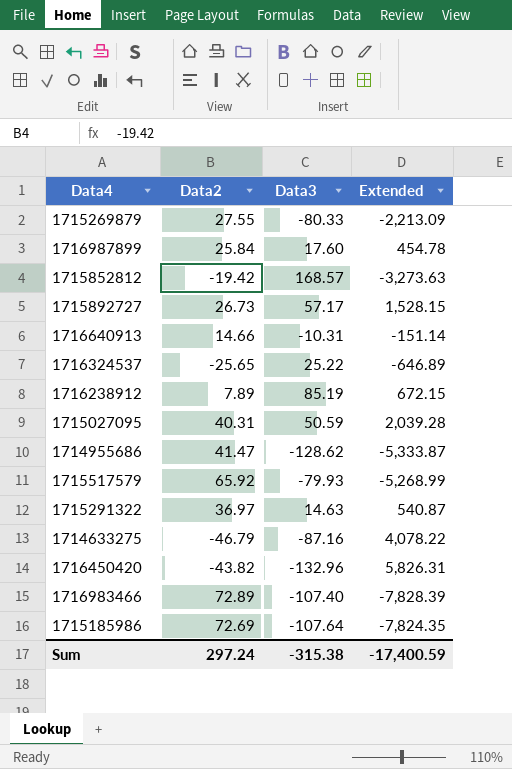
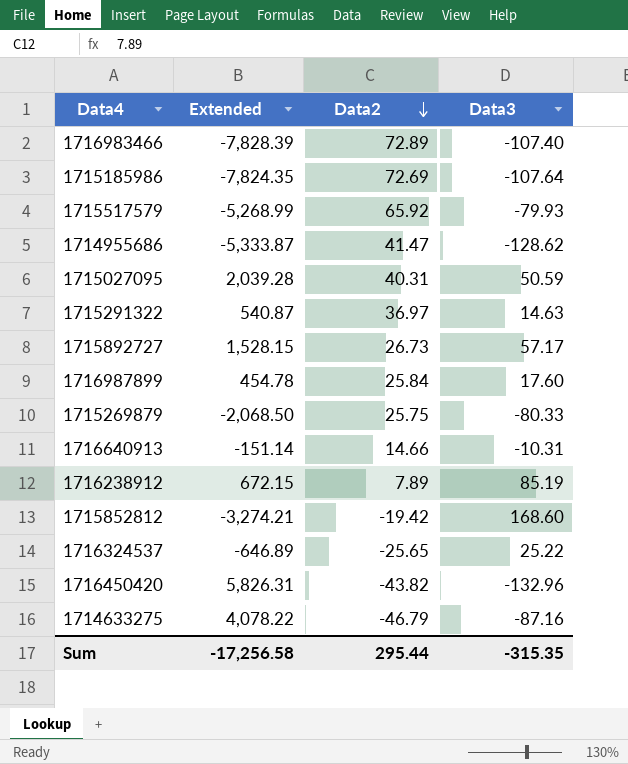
row order: none -> Data2 descending
column Extended | position: 4 -> 2
1715269879 | Extended: -2,213.09 -> -2,068.50
1715269879 | Data2: 27.55 -> 25.75
1715852812 | Extended: -3,273.63 -> -3,274.21
1715852812 | Data3: 168.57 -> 168.60
Sum | Extended: -17,400.59 -> -17,256.58
Sum | Data2: 297.24 -> 295.44
Sum | Data3: -315.38 -> -315.35

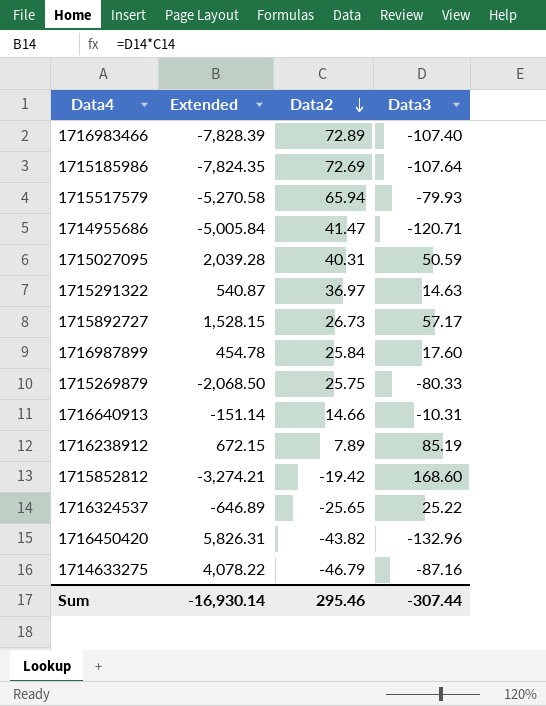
1715517579 | Extended: -5,268.99 -> -5,270.58
1715517579 | Data2: 65.92 -> 65.94
1714955686 | Extended: -5,333.87 -> -5,005.84
1714955686 | Data3: -128.62 -> -120.71
Sum | Extended: -17,256.58 -> -16,930.14
Sum | Data2: 295.44 -> 295.46
Sum | Data3: -315.35 -> -307.44

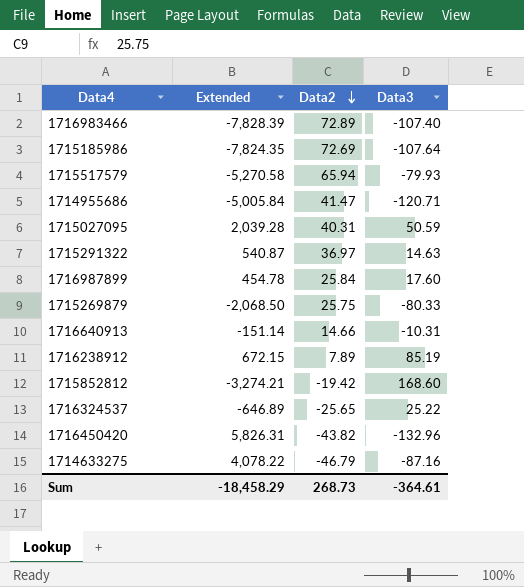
row 1715892727: 1,528.15 | 26.73 | 57.17 -> none
Sum | Extended: -16,930.14 -> -18,458.29
Sum | Data2: 295.46 -> 268.73
Sum | Data3: -307.44 -> -364.61

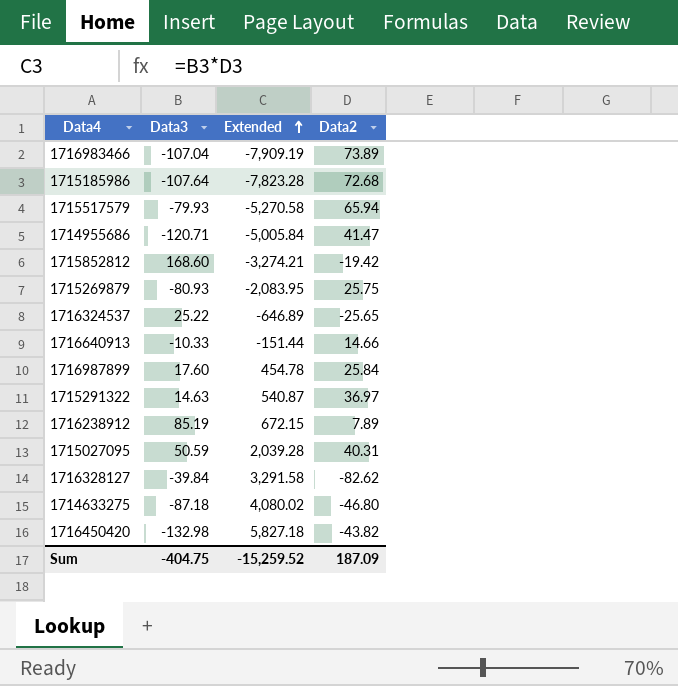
row order: Data2 descending -> Extended ascending
column Data3 | position: 4 -> 2
1716983466 | Data3: -107.40 -> -107.04
1716983466 | Extended: -7,828.39 -> -7,909.19
1716983466 | Data2: 72.89 -> 73.89
1715185986 | Extended: -7,824.35 -> -7,823.28
1715185986 | Data2: 72.69 -> 72.68
1715269879 | Data3: -80.33 -> -80.93
1715269879 | Extended: -2,068.50 -> -2,083.95
1716640913 | Data3: -10.31 -> -10.33
1716640913 | Extended: -151.14 -> -151.44
row 1716328127: none -> -39.84 | 3,291.58 | -82.62
1714633275 | Data3: -87.16 -> -87.18
1714633275 | Extended: 4,078.22 -> 4,080.02
1714633275 | Data2: -46.79 -> -46.80
1716450420 | Data3: -132.96 -> -132.98
1716450420 | Extended: 5,826.31 -> 5,827.18
Sum | Data3: -364.61 -> -404.75
Sum | Extended: -18,458.29 -> -15,259.52
Sum | Data2: 268.73 -> 187.09

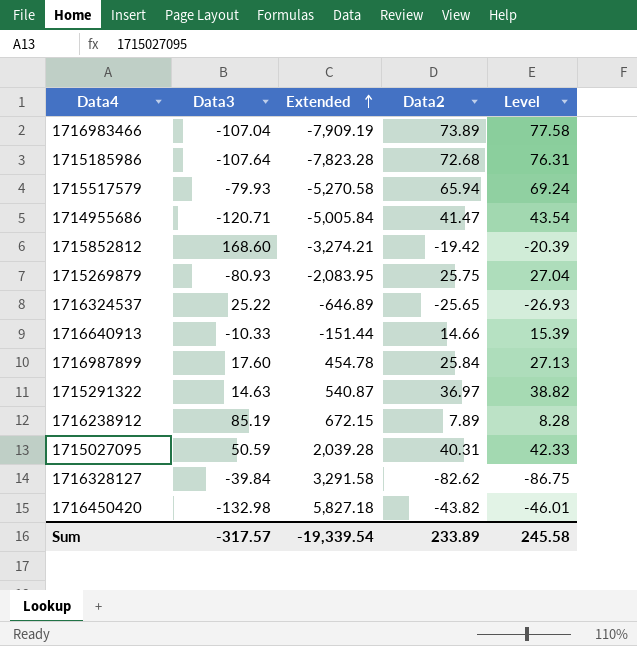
column Level | formula: none -> [Data2] * 1.05
row 1714633275: -87.18 | 4,080.02 | -46.80 -> none
Sum | Data3: -404.75 -> -317.57
Sum | Extended: -15,259.52 -> -19,339.54
Sum | Data2: 187.09 -> 233.89

